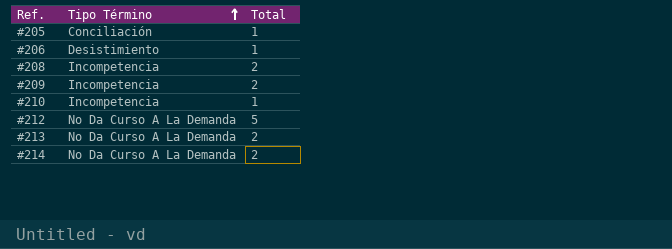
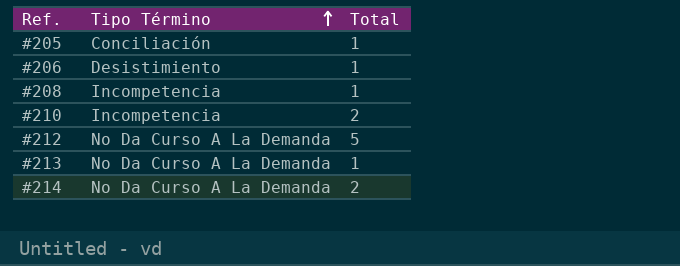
row #209: Incompetencia | 2 -> none
#208 | Total: 2 -> 1
#210 | Total: 1 -> 2
#213 | Total: 2 -> 1

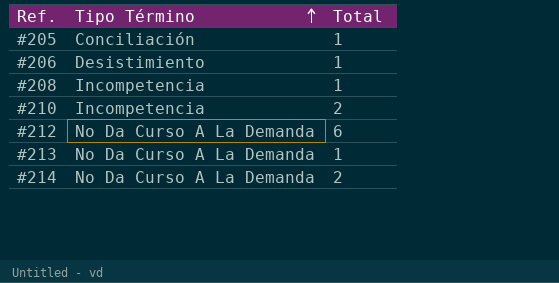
#212 | Total: 5 -> 6

